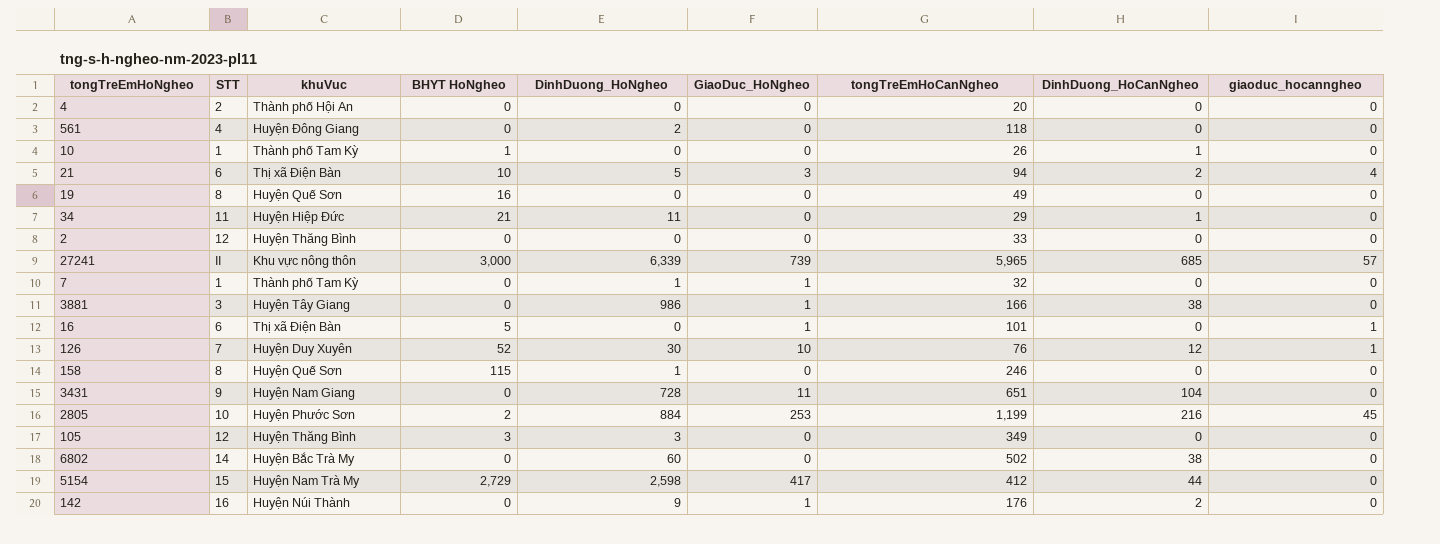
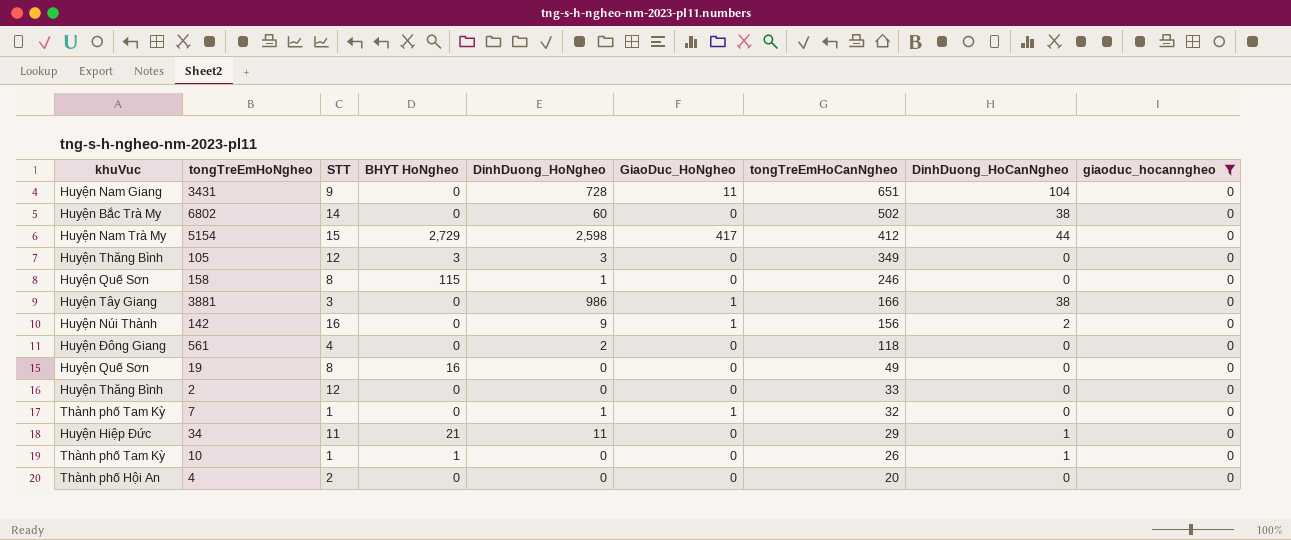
filter: none -> giaoduc_hocanngheo = 0
row order: none -> tongTreEmHoCanNgheo descending
column khuVuc | position: 3 -> 1
142 | tongTreEmHoCanNgheo: 176 -> 156

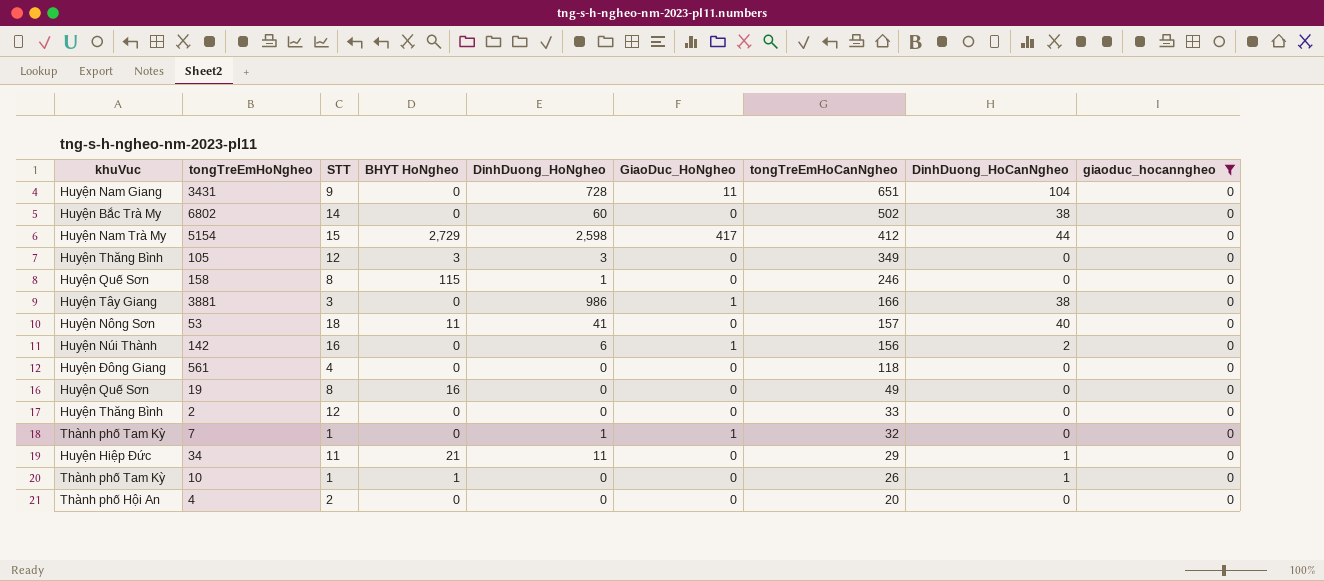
row 53: none -> Huyện Nông Sơn | 18 | 11 | 41 | 0 | 157 | 40 | 0
142 | DinhDuong_HoNgheo: 9 -> 6
561 | DinhDuong_HoNgheo: 2 -> 0

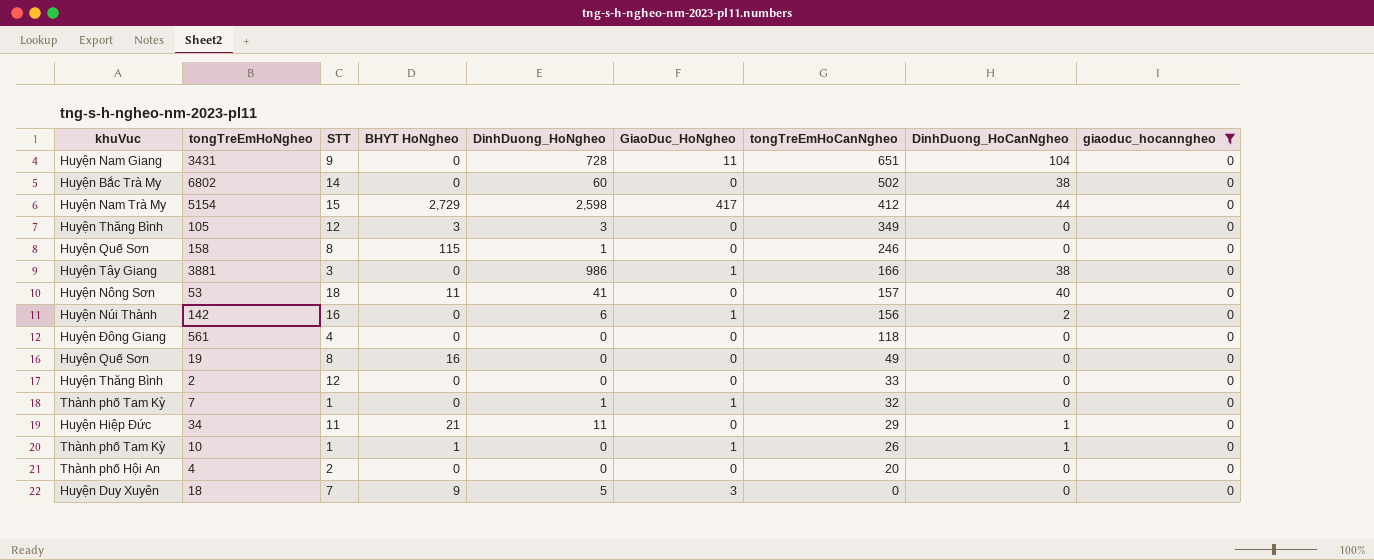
10 | GiaoDuc_HoNgheo: 0 -> 1
row 18: none -> Huyện Duy Xuyên | 7 | 9 | 5 | 3 | 0 | 0 | 0

